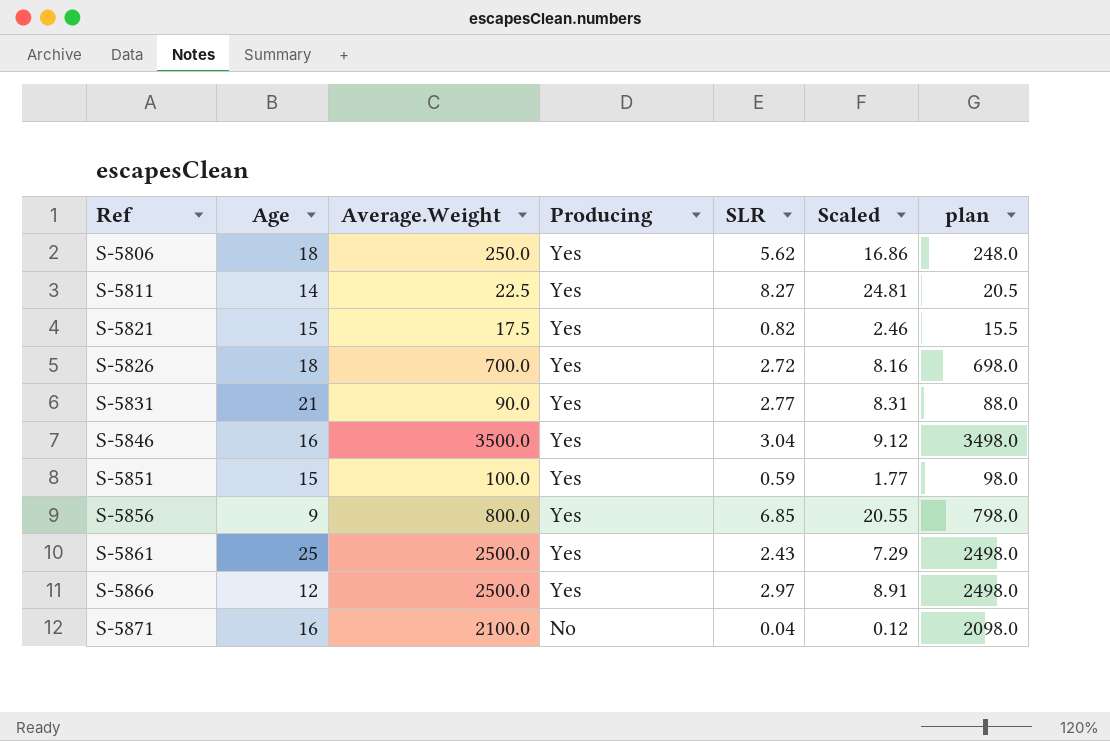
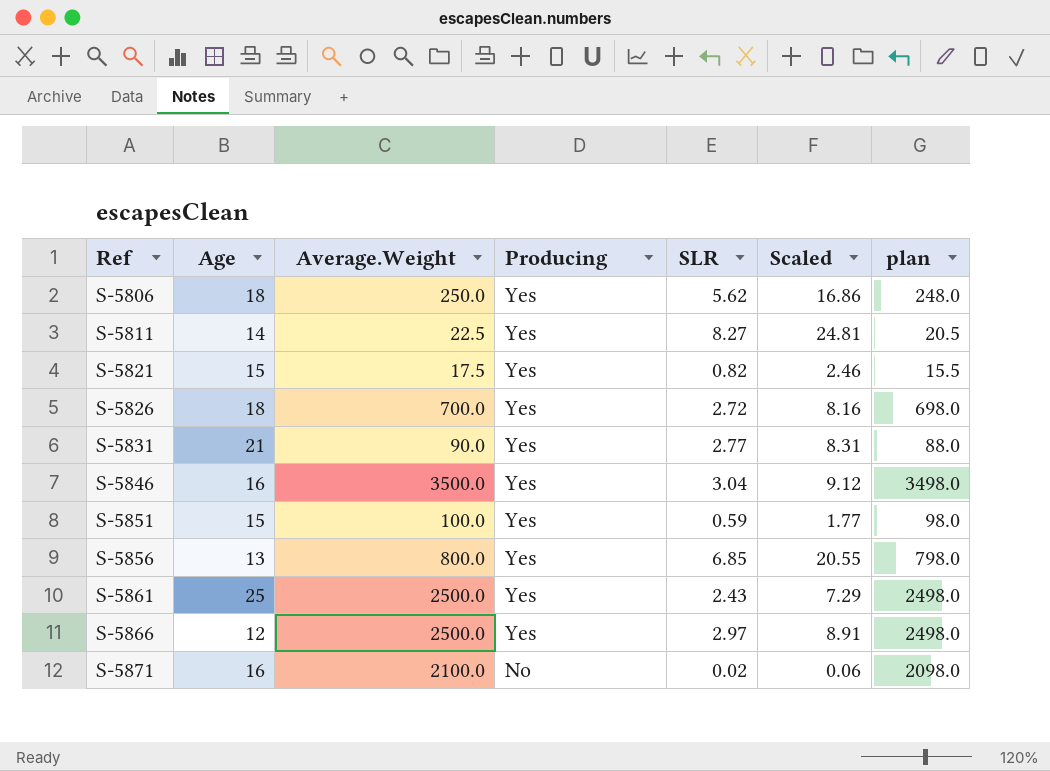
S-5856 | Age: 9 -> 13
S-5871 | SLR: 0.04 -> 0.02
S-5871 | Scaled: 0.12 -> 0.06

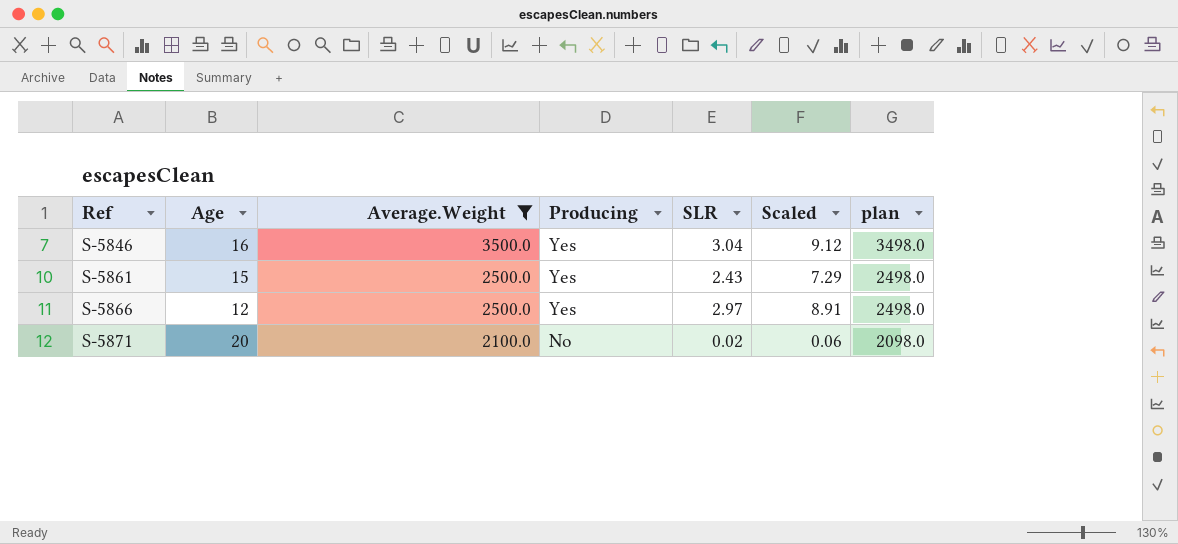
filter: none -> Average.Weight >= 2100.0
S-5861 | Age: 25 -> 15
S-5871 | Age: 16 -> 20

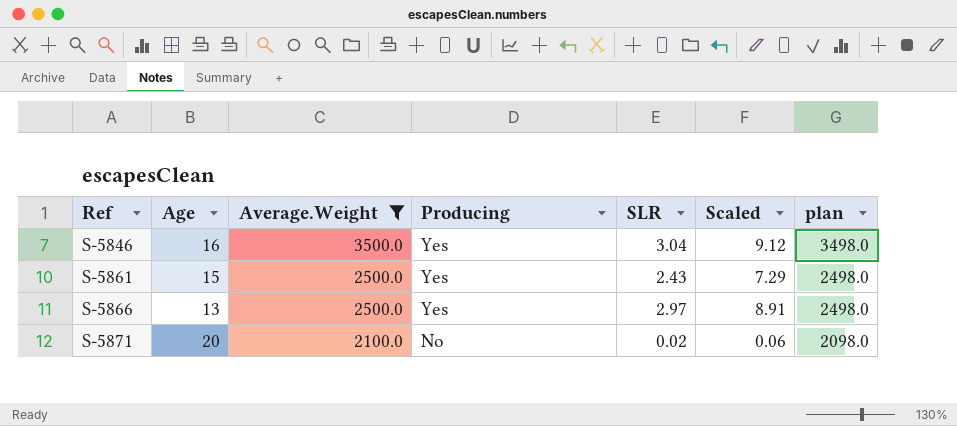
S-5866 | Age: 12 -> 13

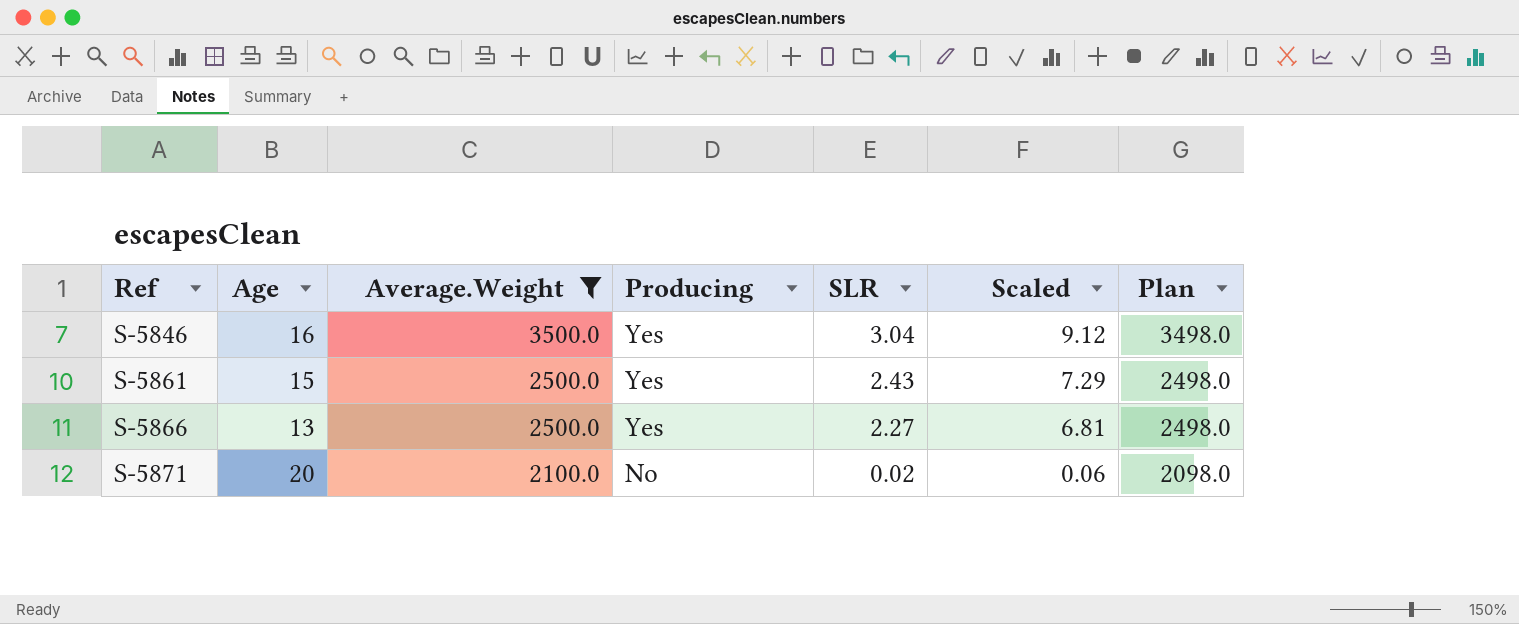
column name: plan -> Plan
S-5866 | SLR: 2.97 -> 2.27
S-5866 | Scaled: 8.91 -> 6.81

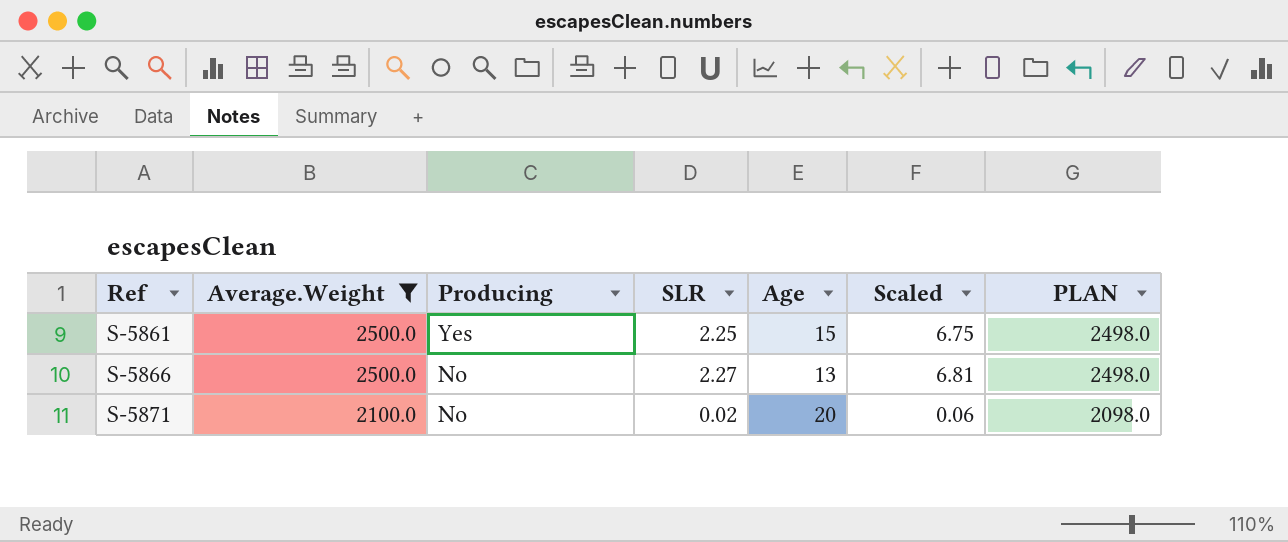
column Age | position: 2 -> 5
column name: Plan -> PLAN
row S-5846: 16 | 3500.0 | Yes | 3.04 | 9.12 | 3498.0 -> none
S-5861 | SLR: 2.43 -> 2.25
S-5861 | Scaled: 7.29 -> 6.75
S-5866 | Producing: Yes -> No

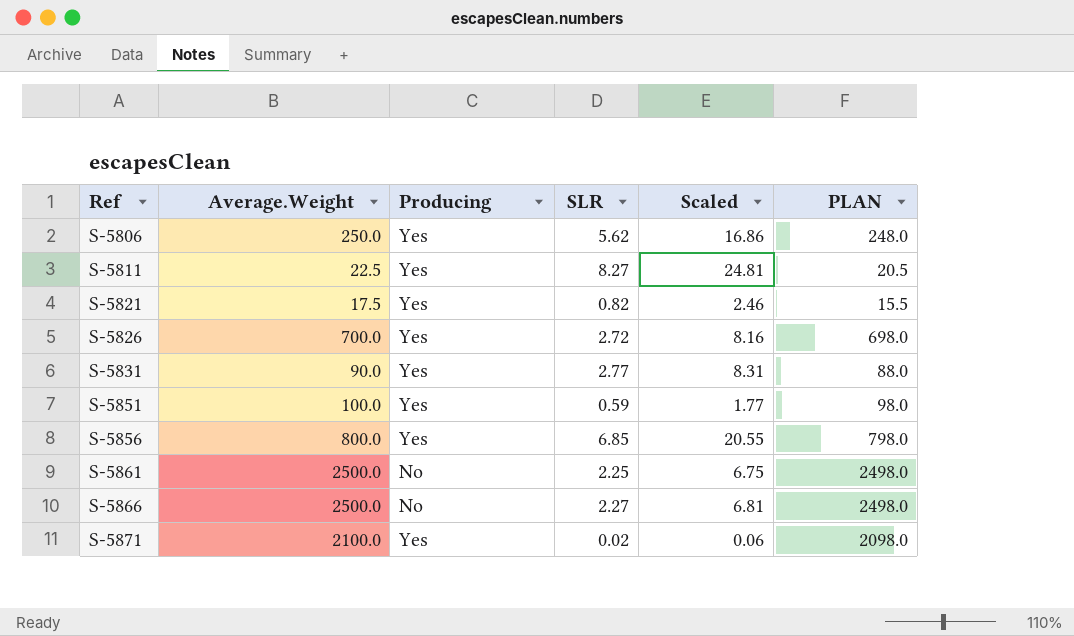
filter: Average.Weight >= 2100.0 -> none
column Age | position: 5 -> none
S-5861 | Producing: Yes -> No
S-5871 | Producing: No -> Yes

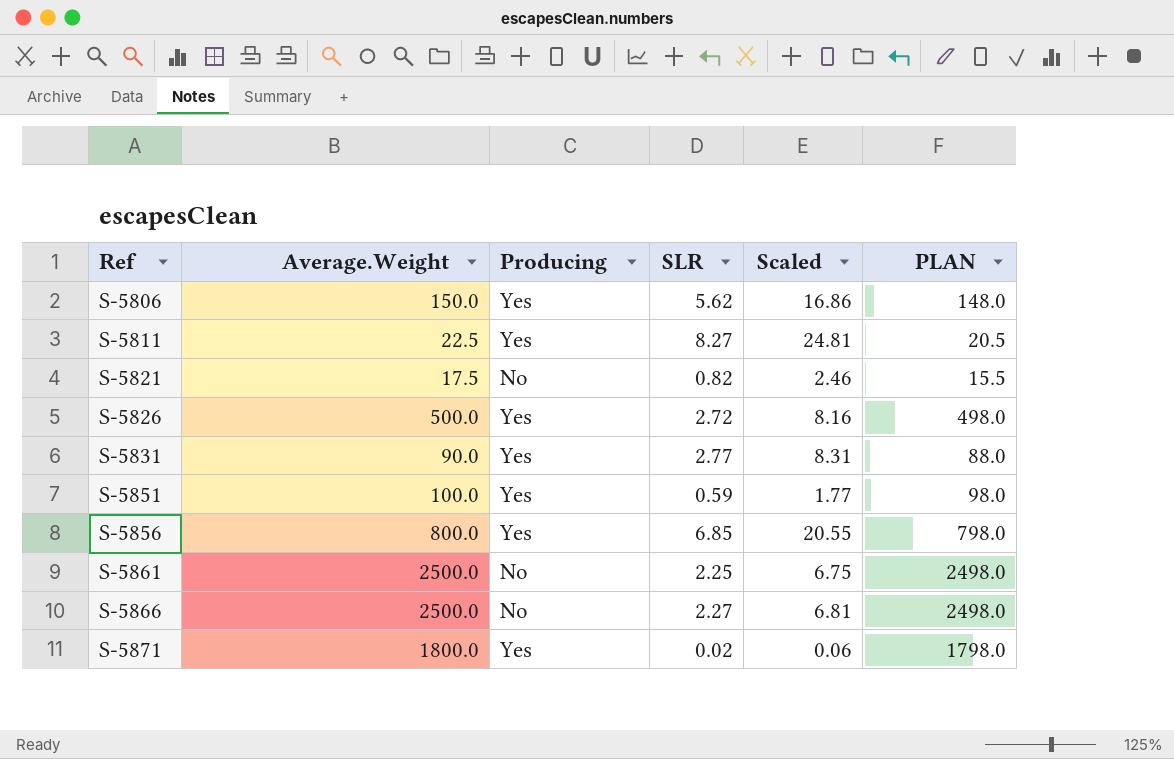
S-5806 | Average.Weight: 250.0 -> 150.0
S-5806 | PLAN: 248.0 -> 148.0
S-5821 | Producing: Yes -> No
S-5826 | Average.Weight: 700.0 -> 500.0
S-5826 | PLAN: 698.0 -> 498.0
S-5871 | Average.Weight: 2100.0 -> 1800.0
S-5871 | PLAN: 2098.0 -> 1798.0

